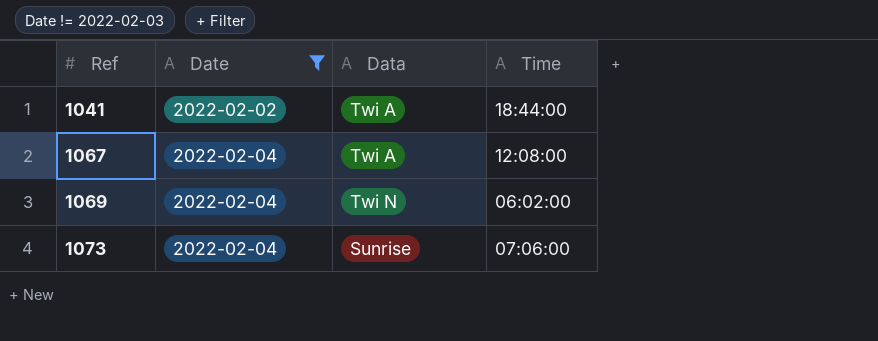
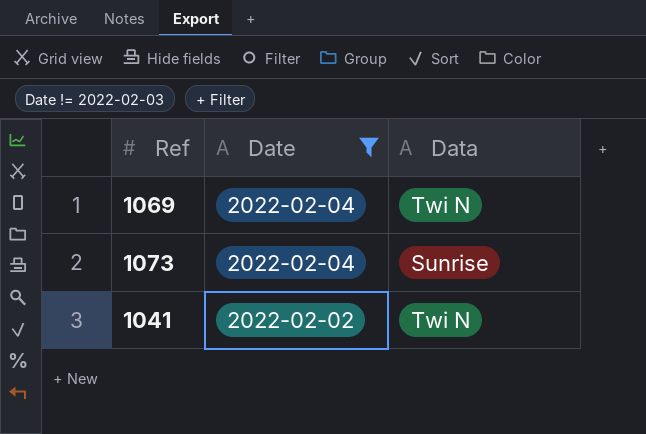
row order: Ref ascending -> Date descending
column Time | position: 4 -> none
row 1067: 2022-02-04 | Twi A | 12:08:00 -> none
1041 | Data: Twi A -> Twi N

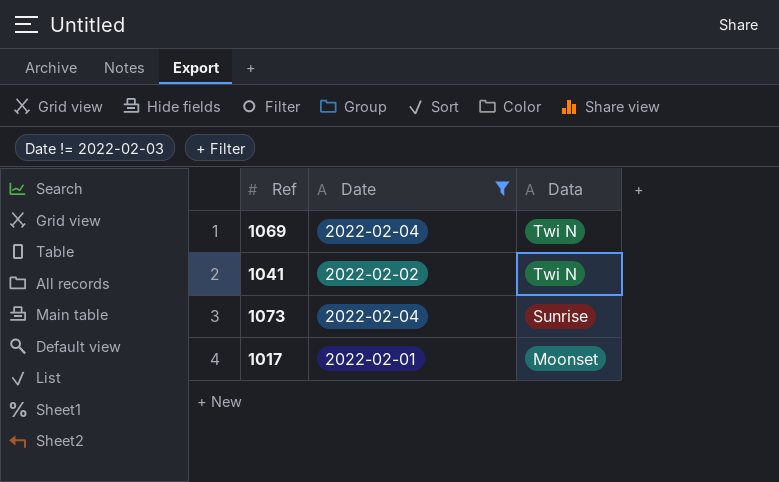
row order: Date descending -> Data descending
row 1017: none -> 2022-02-01 | Moonset

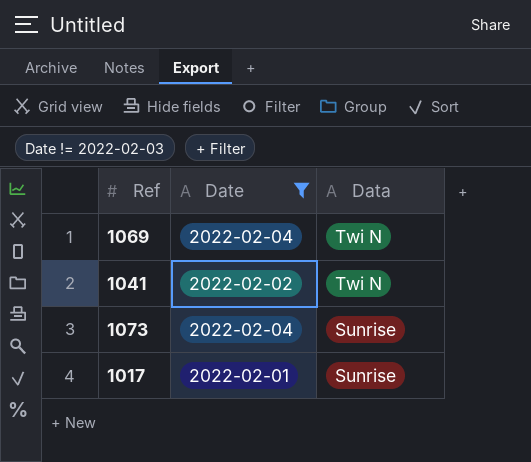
1017 | Data: Moonset -> Sunrise

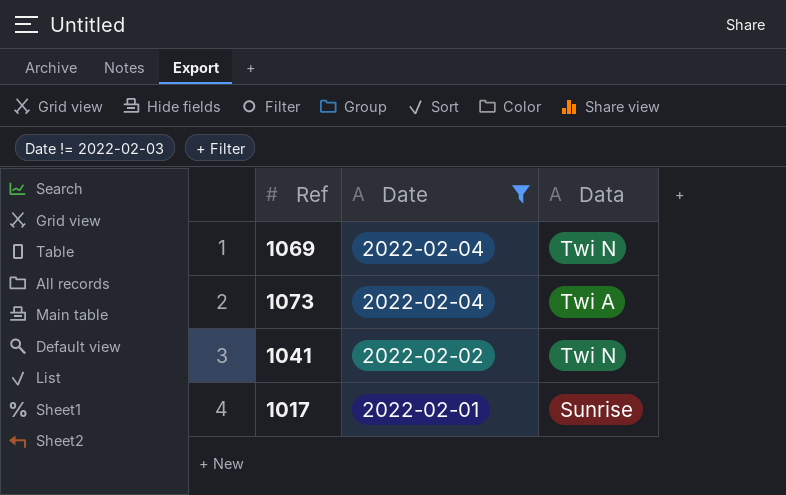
row order: Data descending -> Date descending
1073 | Data: Sunrise -> Twi A

